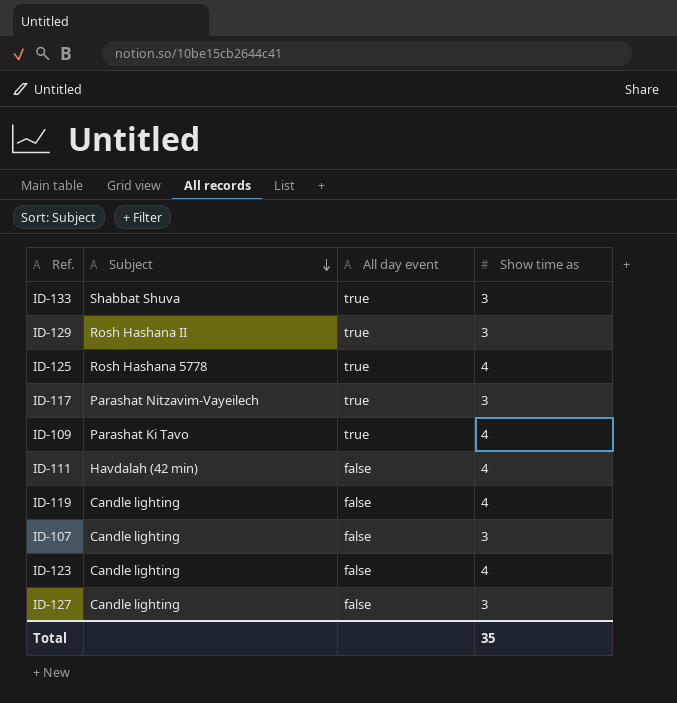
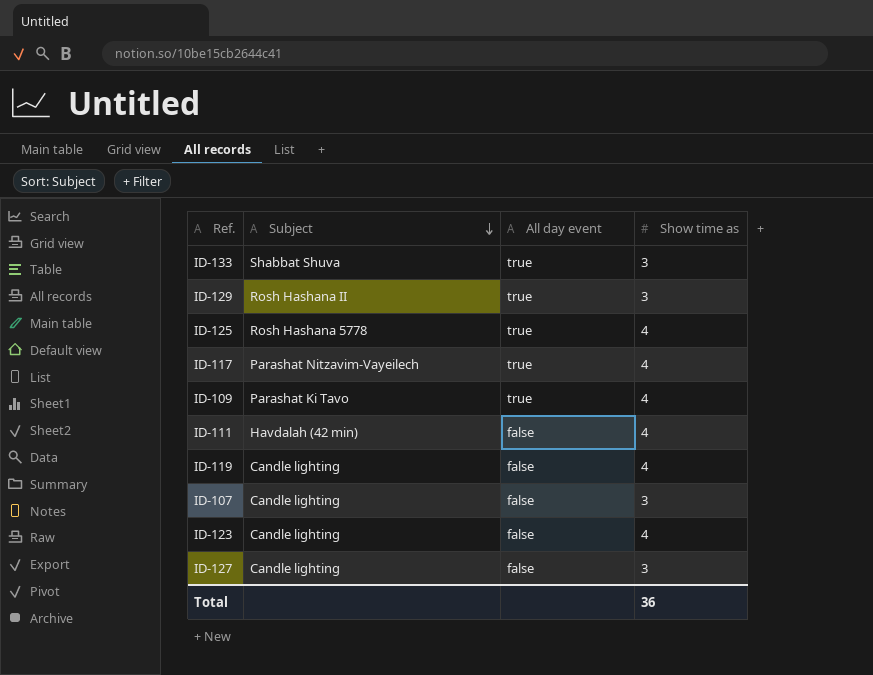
ID-117 | Show time as: 3 -> 4
Total | Show time as: 35 -> 36

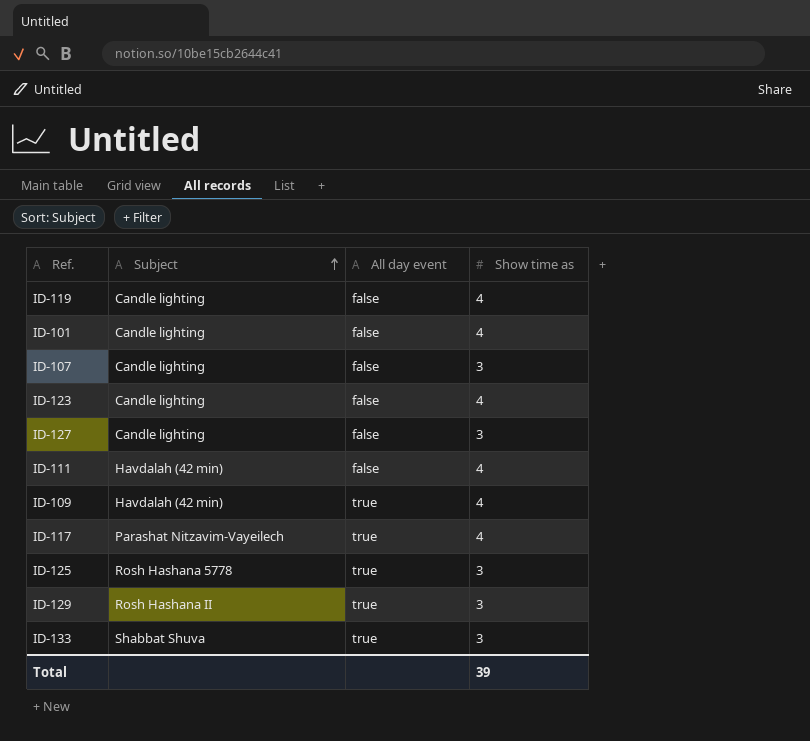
row order: Subject descending -> Subject ascending
row ID-101: none -> Candle lighting | false | 4
ID-109 | Subject: Parashat Ki Tavo -> Havdalah (42 min)
ID-125 | Show time as: 4 -> 3
Total | Show time as: 36 -> 39

